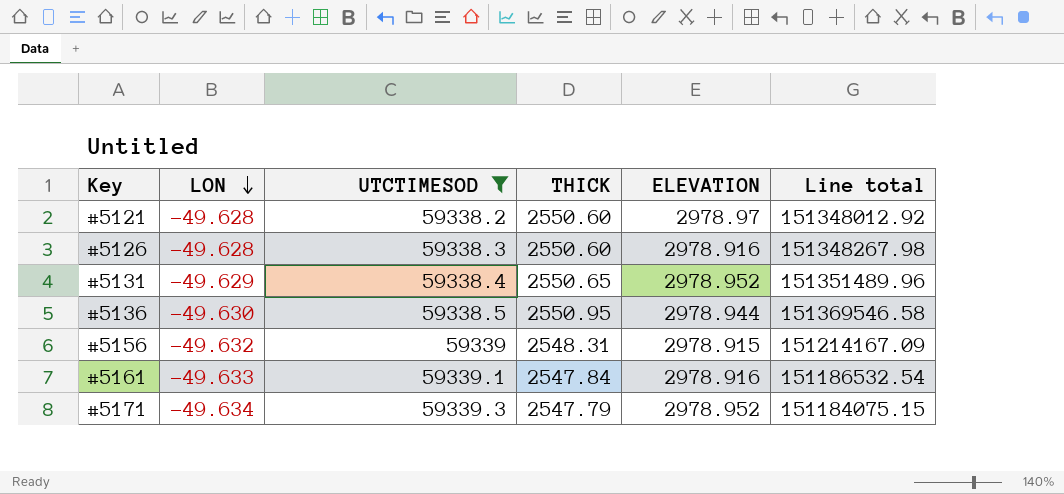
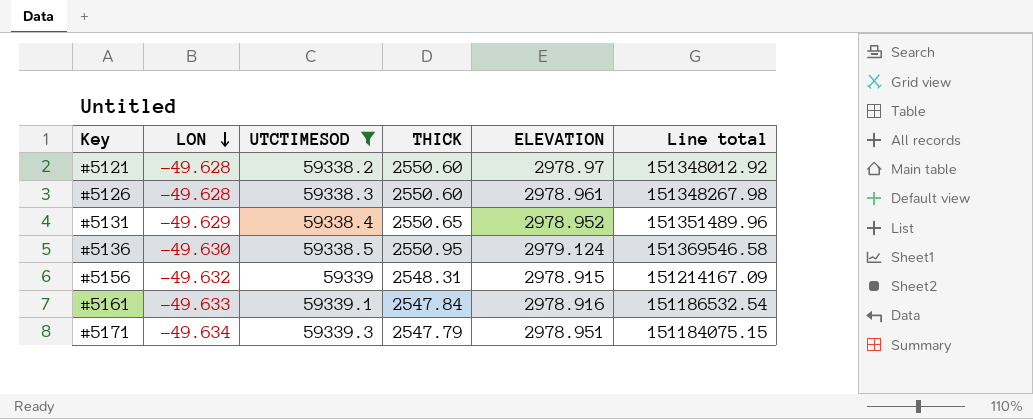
#5126 | ELEVATION: 2978.916 -> 2978.961
#5136 | ELEVATION: 2978.944 -> 2979.124
#5171 | ELEVATION: 2978.952 -> 2978.951

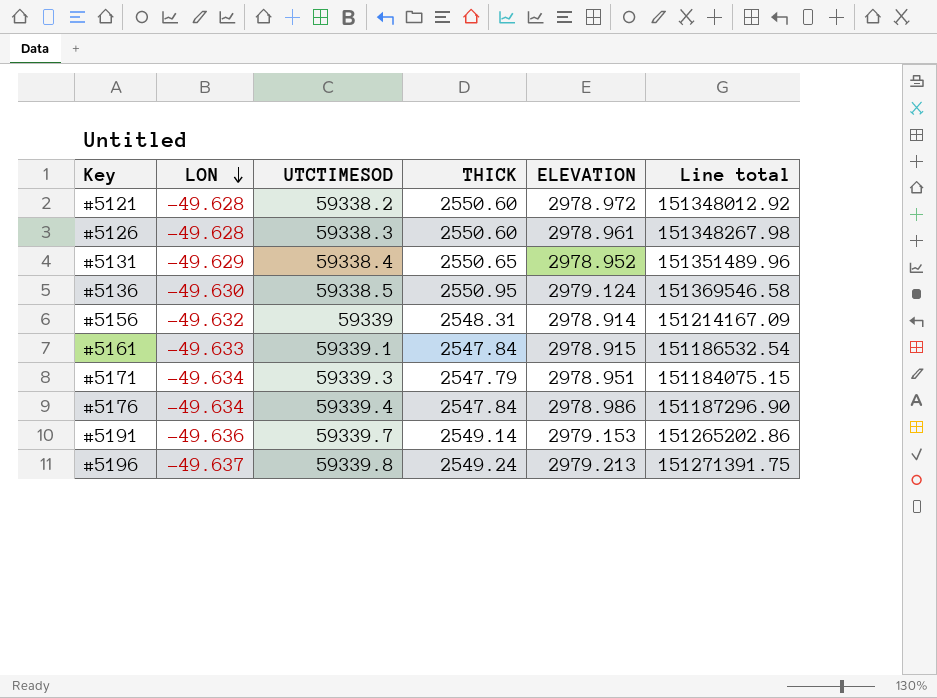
filter: UTCTIMESOD <= 59339.3 -> none
#5121 | ELEVATION: 2978.97 -> 2978.972
#5156 | ELEVATION: 2978.915 -> 2978.914
#5161 | ELEVATION: 2978.916 -> 2978.915

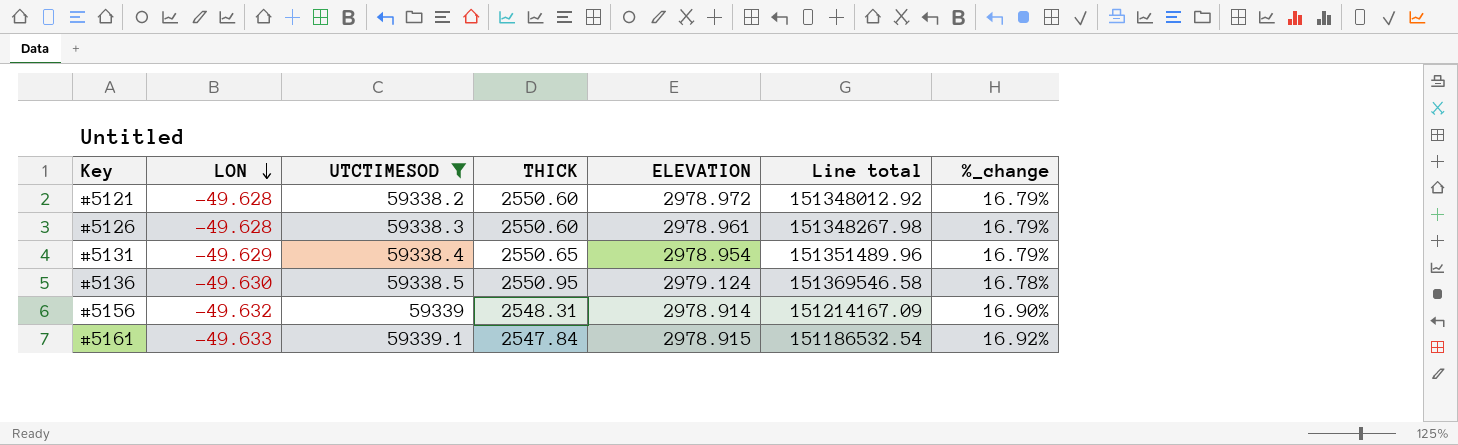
filter: none -> UTCTIMESOD <= 59339.1
column %_change | formula: none -> ([ELEVATION] - [THICK]) / [THICK]
#5131 | ELEVATION: 2978.952 -> 2978.954

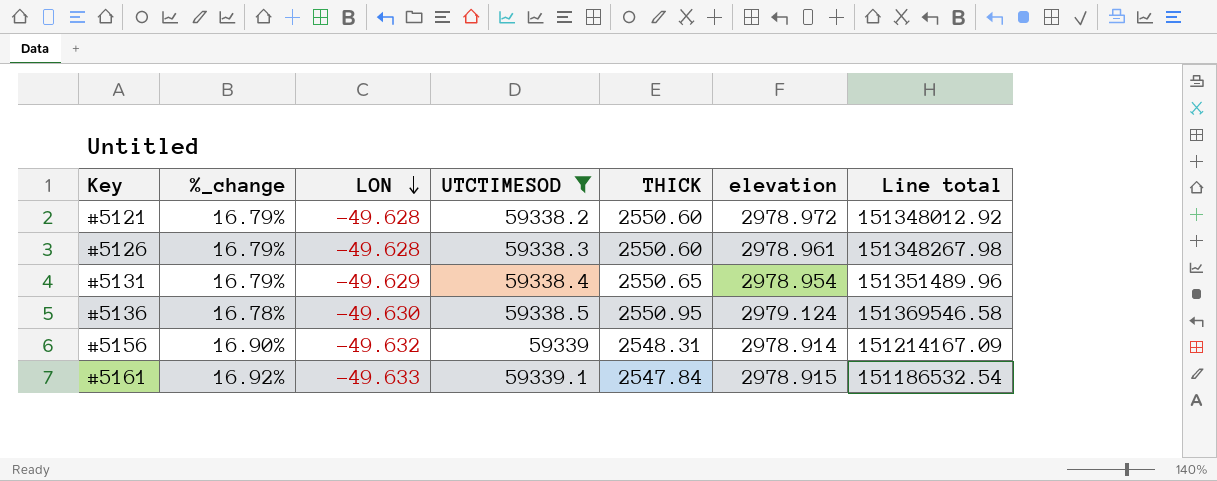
column %_change | position: 7 -> 2
column name: ELEVATION -> elevation

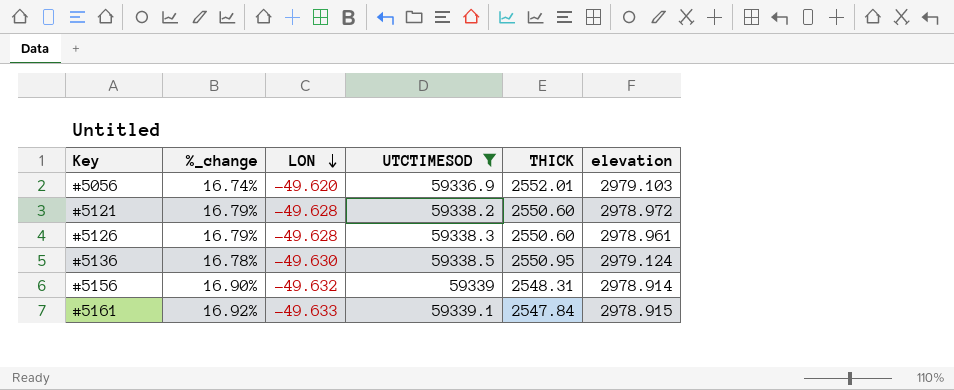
column Line total | formula: [UTCTIMESOD] * [THICK] -> none
row #5131: 16.79% | -49.629 | 59338.4 | 2550.65 | 2978.954 | 151351489.96 -> none
row #5056: none -> 16.74% | -49.620 | 59336.9 | 2552.01 | 2979.103

